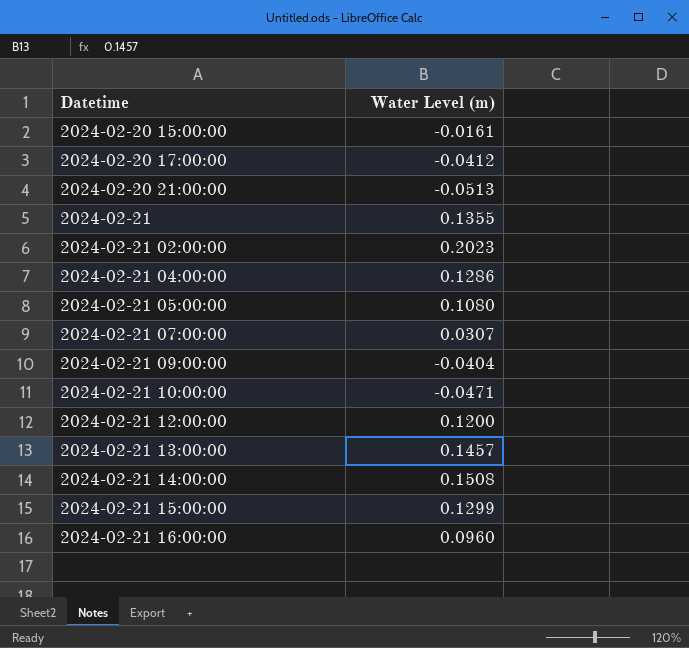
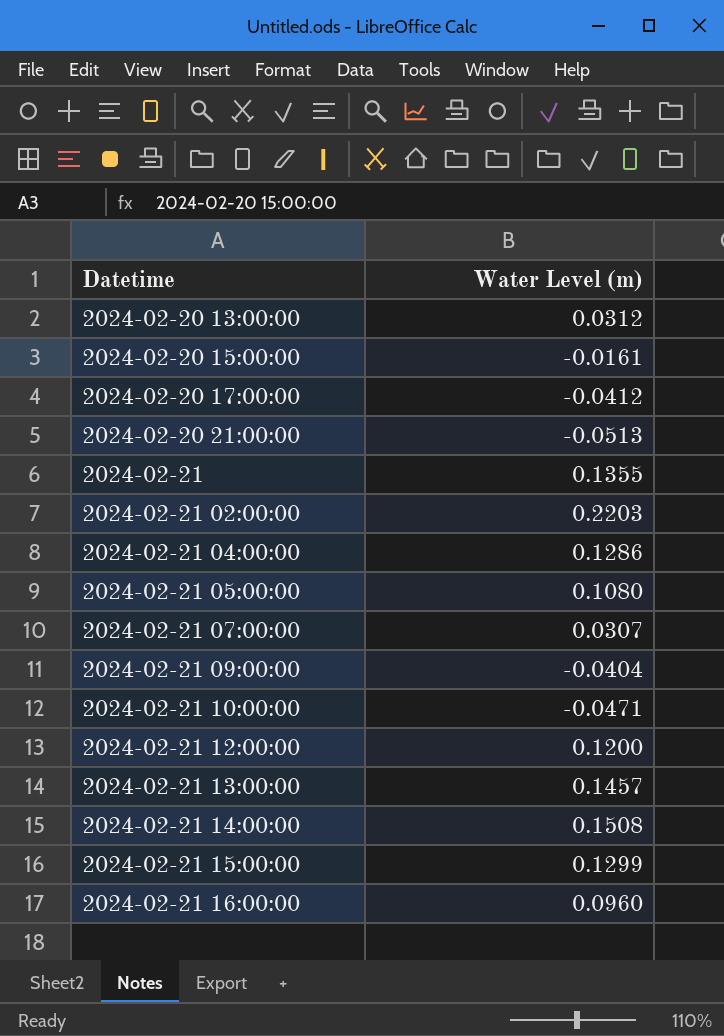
row 2024-02-20 13:00:00: none -> 0.0312
2024-02-21 02:00:00 | Water Level (m): 0.2023 -> 0.2203

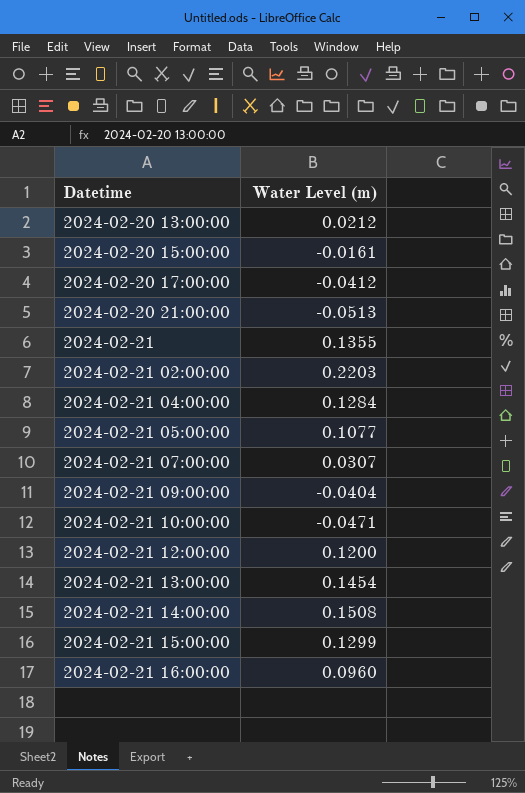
2024-02-20 13:00:00 | Water Level (m): 0.0312 -> 0.0212
2024-02-21 04:00:00 | Water Level (m): 0.1286 -> 0.1284
2024-02-21 05:00:00 | Water Level (m): 0.1080 -> 0.1077
2024-02-21 13:00:00 | Water Level (m): 0.1457 -> 0.1454

